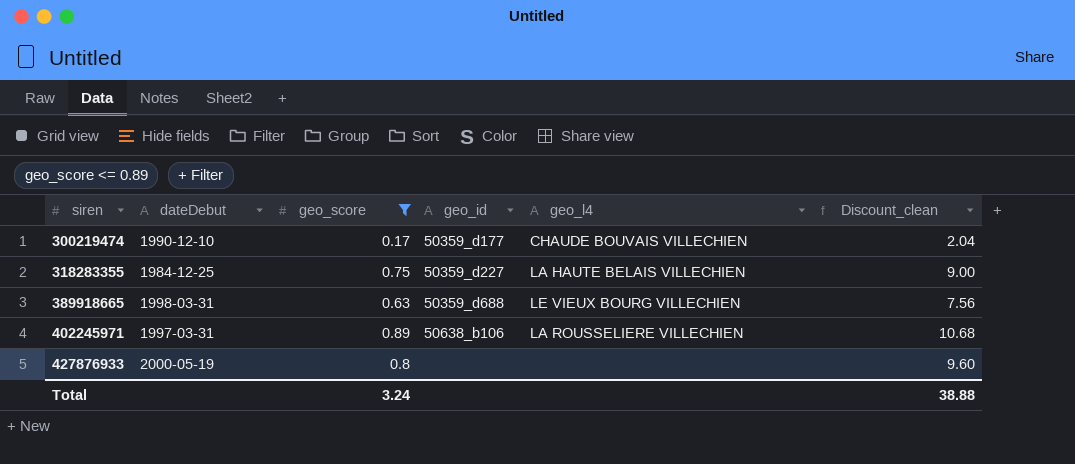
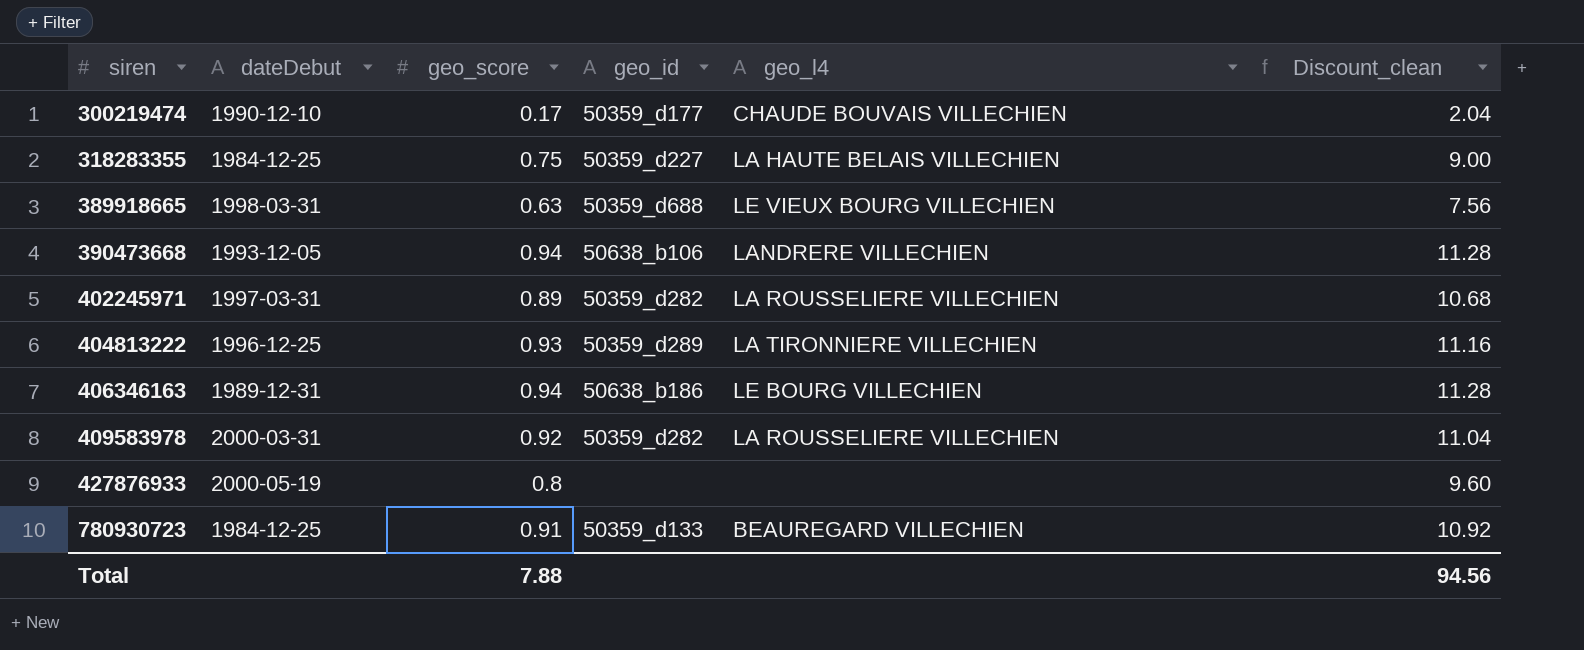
filter: geo_score <= 0.89 -> none
402245971 | geo_id: 50638_b106 -> 50359_d282
Total | geo_score: 3.24 -> 7.88
Total | Discount_clean: 38.88 -> 94.56

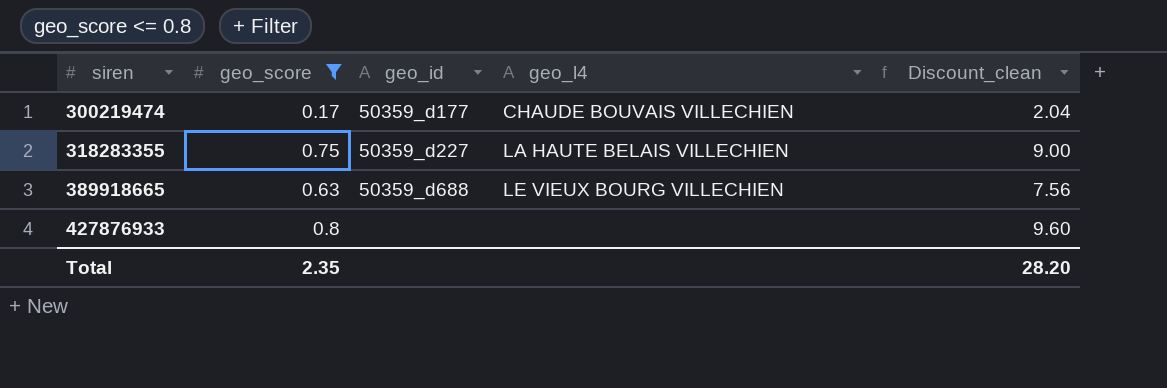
filter: none -> geo_score <= 0.8
column dateDebut | position: 2 -> none
Total | geo_score: 7.88 -> 2.35
Total | Discount_clean: 94.56 -> 28.20

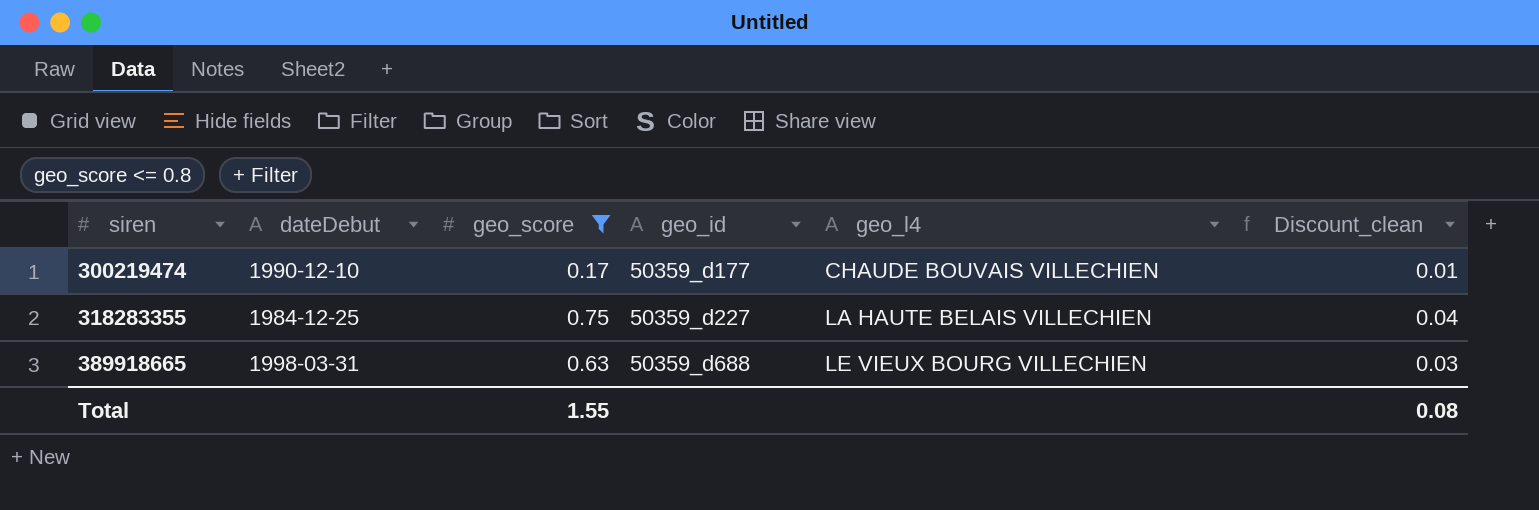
column dateDebut | position: none -> 2
column Discount_clean | formula: [geo_score] * 12 -> [geo_score] * 0.05
row 427876933: 0.8 | none | none | 9.60 -> none
Total | geo_score: 2.35 -> 1.55
Total | Discount_clean: 28.20 -> 0.08

